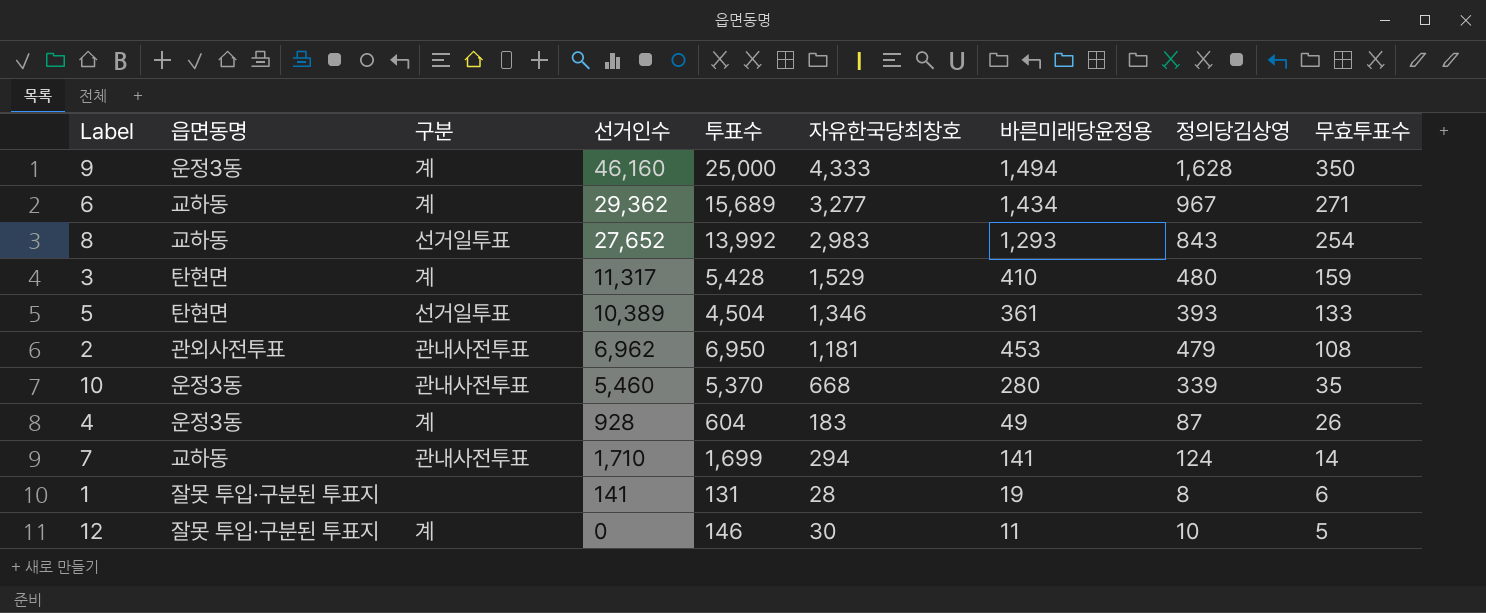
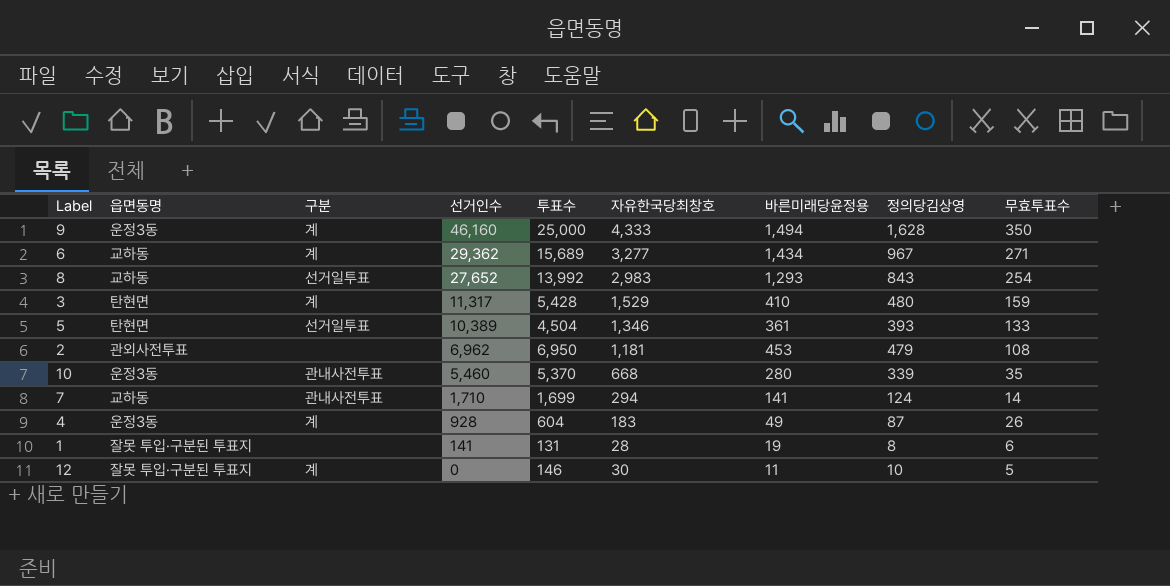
row order: 무효투표수 descending -> 선거인수 descending
2 | 구분: 관내사전투표 -> none

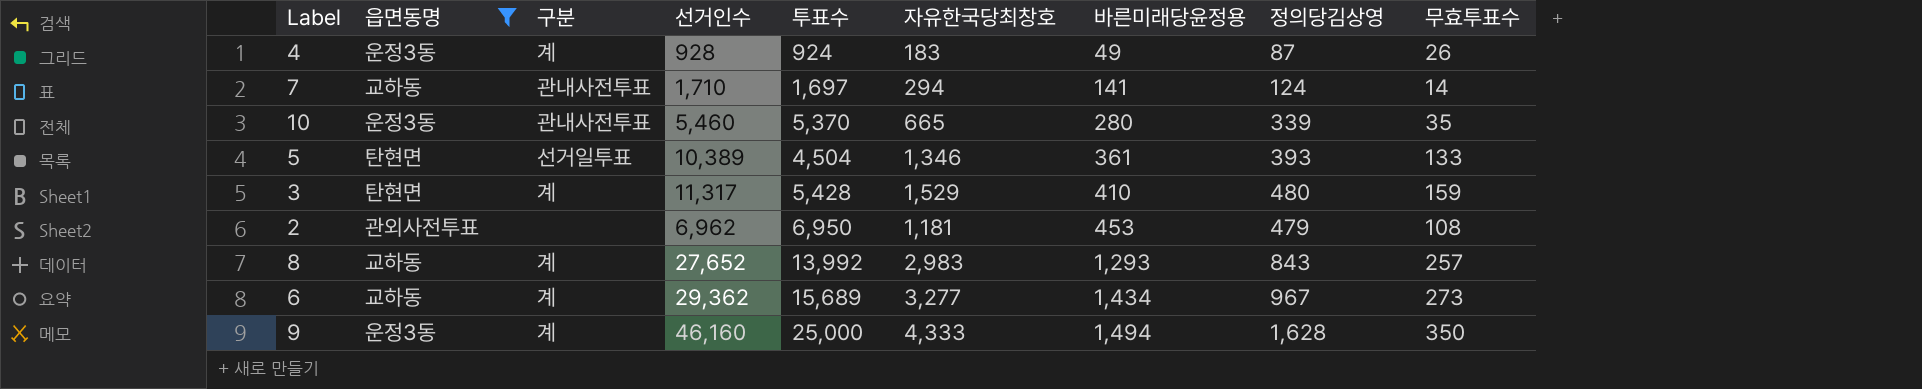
filter: none -> 읍면동명 != 잘못 투입·구분된 투표지
row order: 선거인수 descending -> 바른미래당윤정용 ascending
4 | 투표수: 604 -> 924
7 | 투표수: 1,699 -> 1,697
10 | 자유한국당최창호: 668 -> 665
8 | 구분: 선거일투표 -> 계
8 | 무효투표수: 254 -> 257
6 | 무효투표수: 271 -> 273

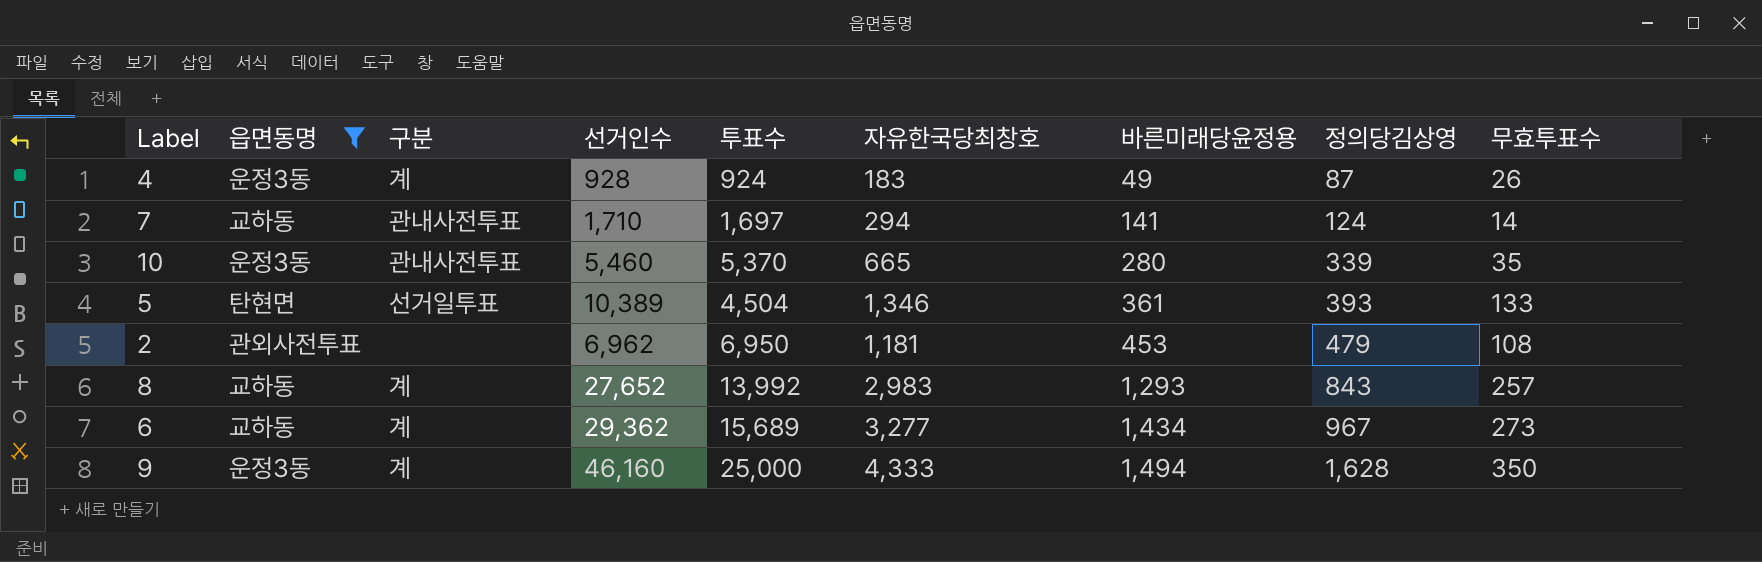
row 3: 탄현면 | 계 | 11,317 | 5,428 | 1,529 | 410 | 480 | 159 -> none

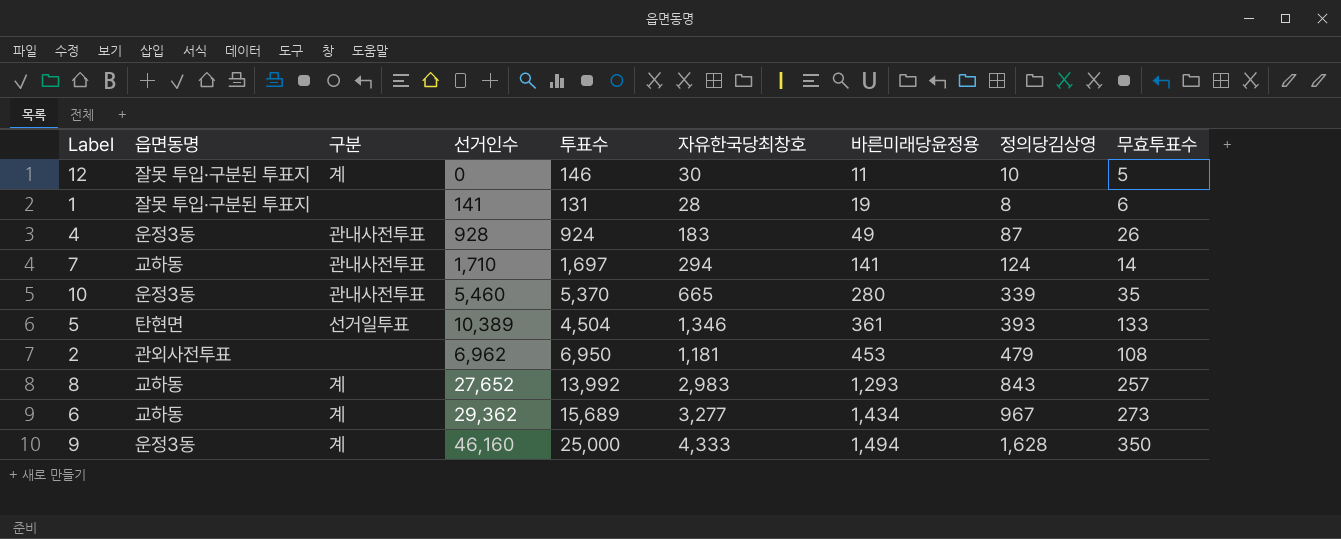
filter: 읍면동명 != 잘못 투입·구분된 투표지 -> none
4 | 구분: 계 -> 관내사전투표

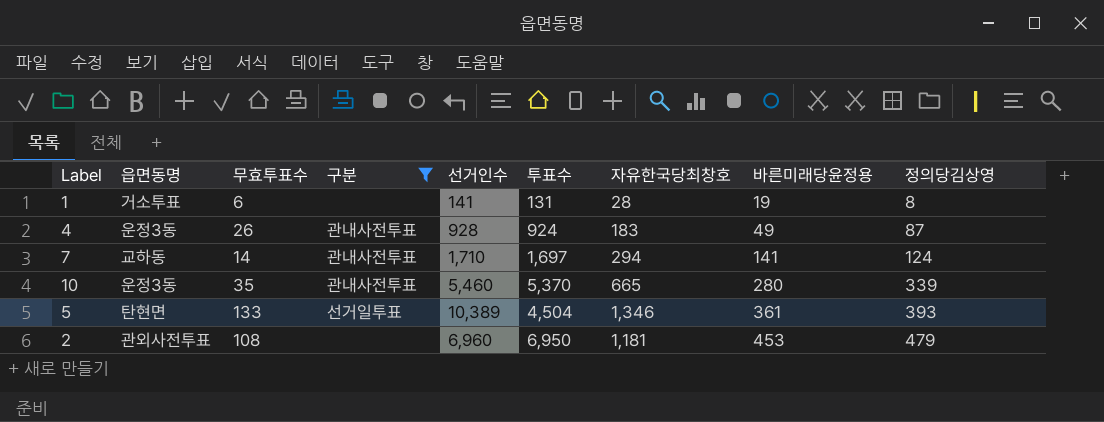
filter: none -> 구분 != 계
column 무효투표수 | position: 9 -> 3
1 | 읍면동명: 잘못 투입·구분된 투표지 -> 거소투표
2 | 선거인수: 6,962 -> 6,960

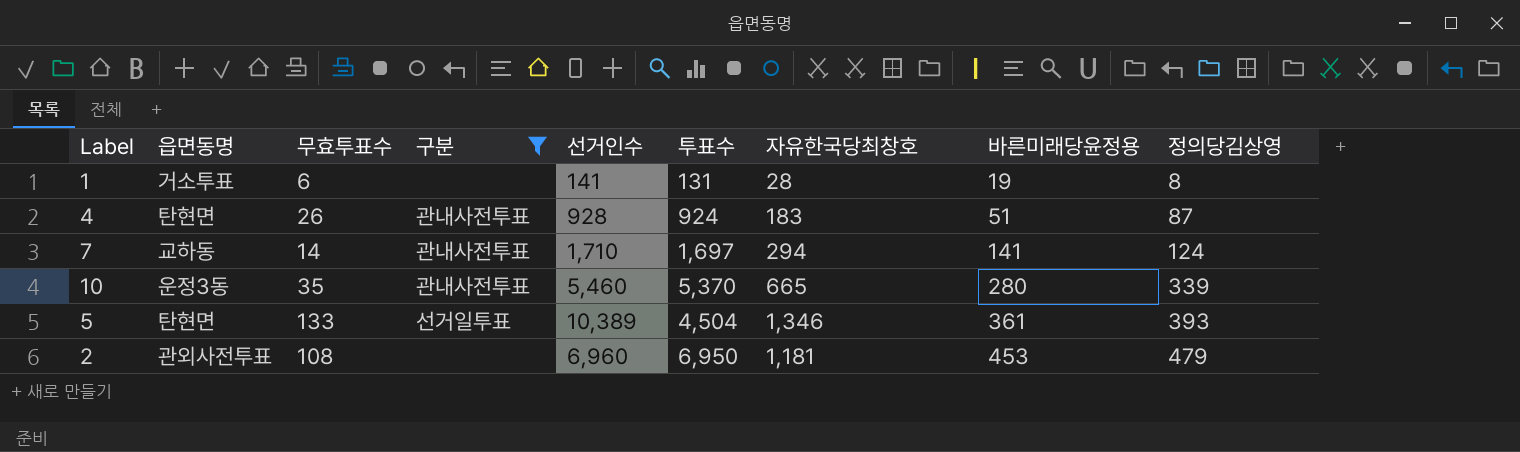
4 | 읍면동명: 운정3동 -> 탄현면
4 | 바른미래당윤정용: 49 -> 51

